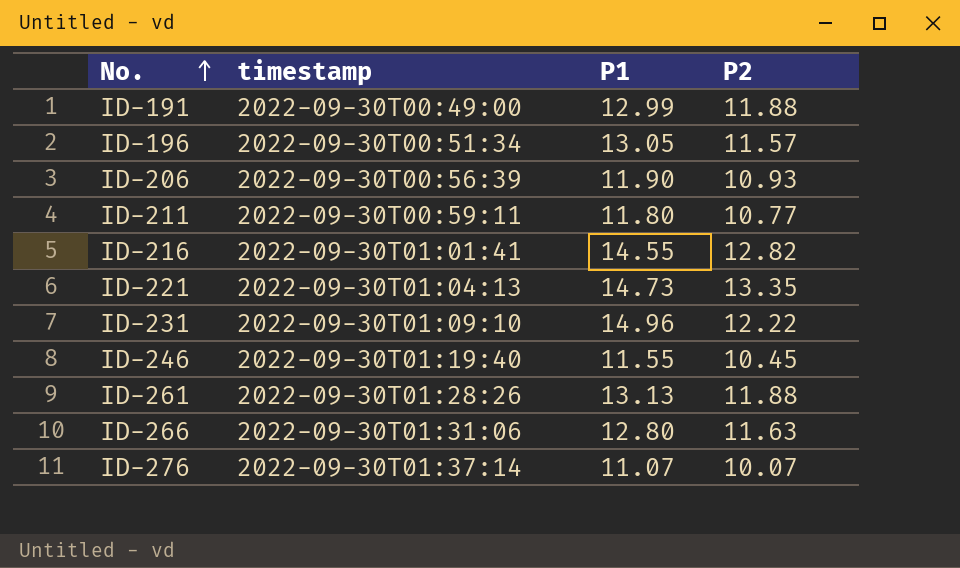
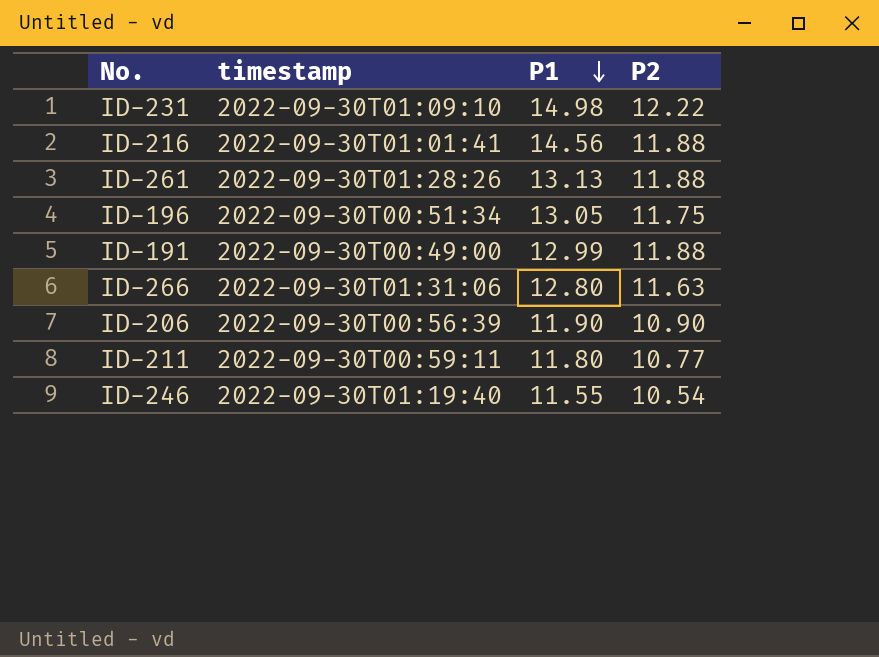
row order: No. ascending -> P1 descending
row ID-221: 2022-09-30T01:04:13 | 14.73 | 13.35 -> none
row ID-276: 2022-09-30T01:37:14 | 11.07 | 10.07 -> none
ID-231 | P1: 14.96 -> 14.98
ID-216 | P1: 14.55 -> 14.56
ID-216 | P2: 12.82 -> 11.88
ID-196 | P2: 11.57 -> 11.75
ID-206 | P2: 10.93 -> 10.90
ID-246 | P2: 10.45 -> 10.54

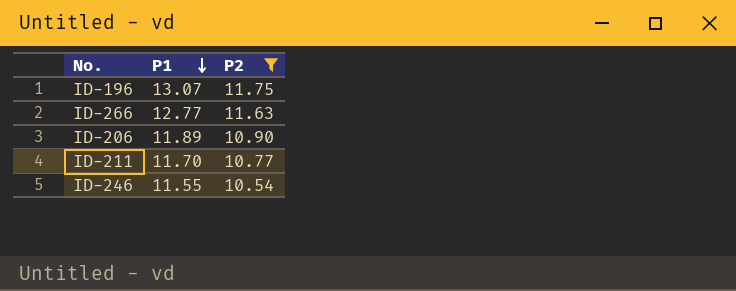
filter: none -> P2 <= 11.75
column timestamp | position: 2 -> none
ID-196 | P1: 13.05 -> 13.07
ID-266 | P1: 12.80 -> 12.77
ID-206 | P1: 11.90 -> 11.89
ID-211 | P1: 11.80 -> 11.70

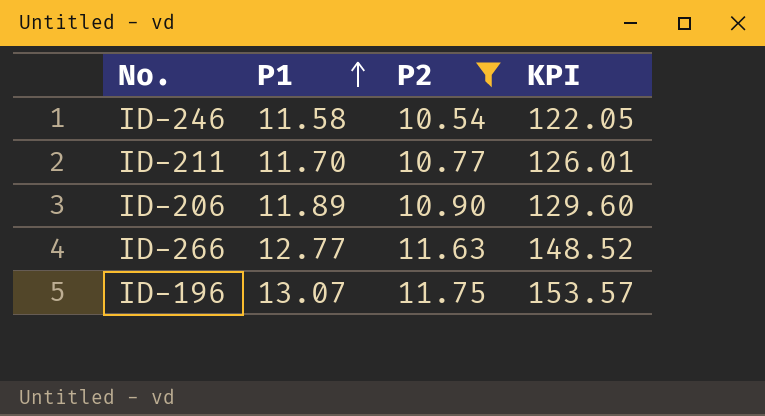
row order: P1 descending -> P1 ascending
column KPI | formula: none -> [P1] * [P2]
ID-246 | P1: 11.55 -> 11.58

